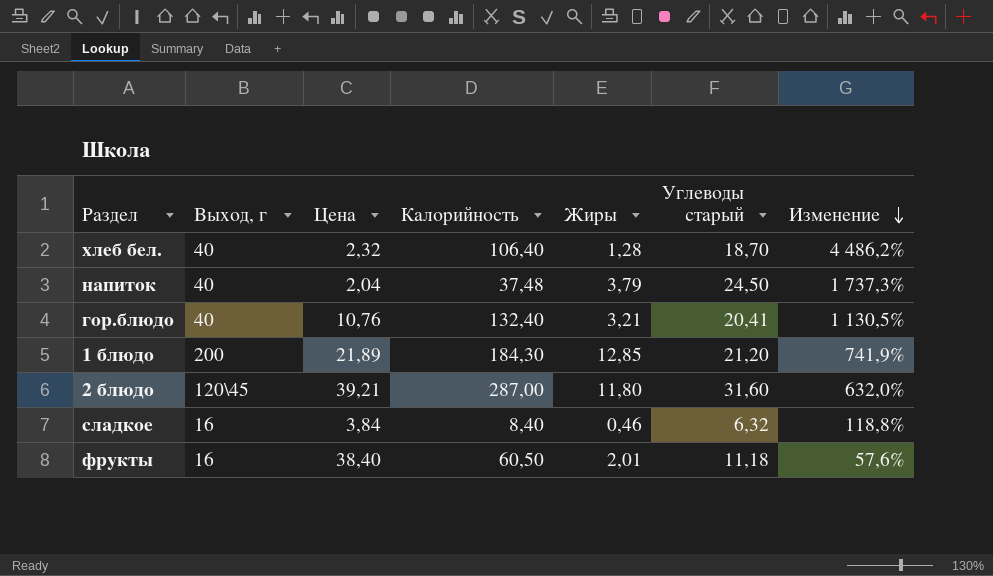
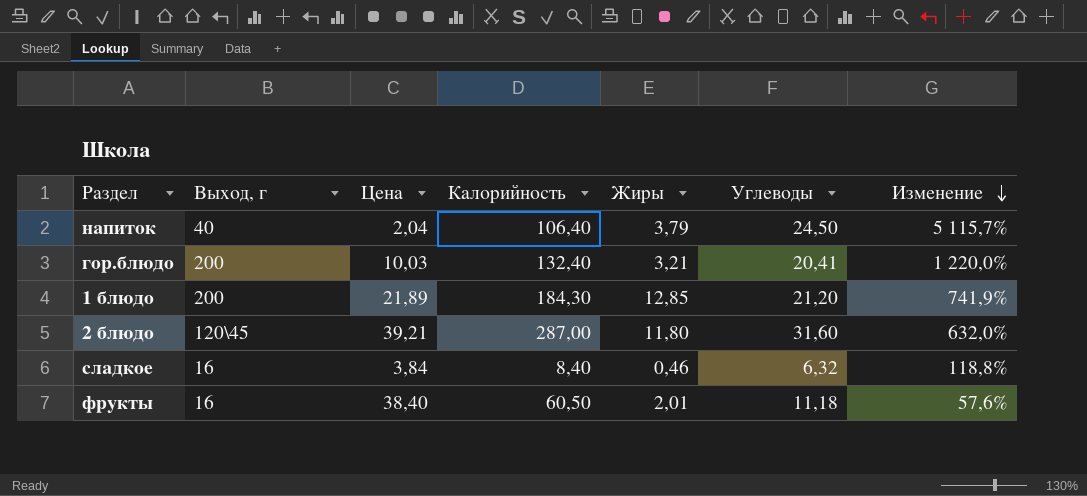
column name: Углеводы старый -> Углеводы
row хлеб бел.: 40 | 2,32 | 106,40 | 1,28 | 18,70 | 4 486,2% -> none
напиток | Калорийность: 37,48 -> 106,40
напиток | Изменение: 1 737,3% -> 5 115,7%
гор.блюдо | Выход, г: 40 -> 200
гор.блюдо | Цена: 10,76 -> 10,03
гор.блюдо | Изменение: 1 130,5% -> 1 220,0%

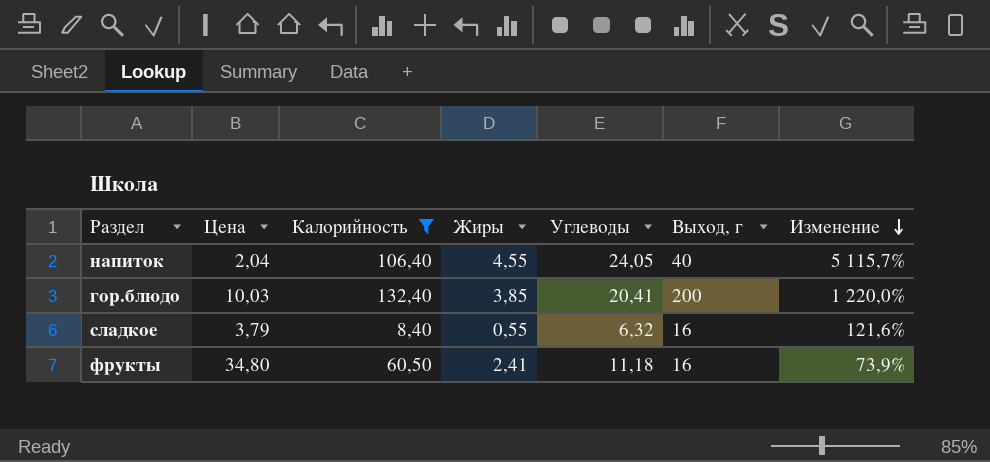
filter: none -> Калорийность <= 132,40
column Выход, г | position: 2 -> 6
напиток | Жиры: 3,79 -> 4,55
напиток | Углеводы: 24,50 -> 24,05
гор.блюдо | Жиры: 3,21 -> 3,85
сладкое | Цена: 3,84 -> 3,79
сладкое | Жиры: 0,46 -> 0,55
сладкое | Изменение: 118,8% -> 121,6%
фрукты | Цена: 38,40 -> 34,80
фрукты | Жиры: 2,01 -> 2,41
фрукты | Изменение: 57,6% -> 73,9%

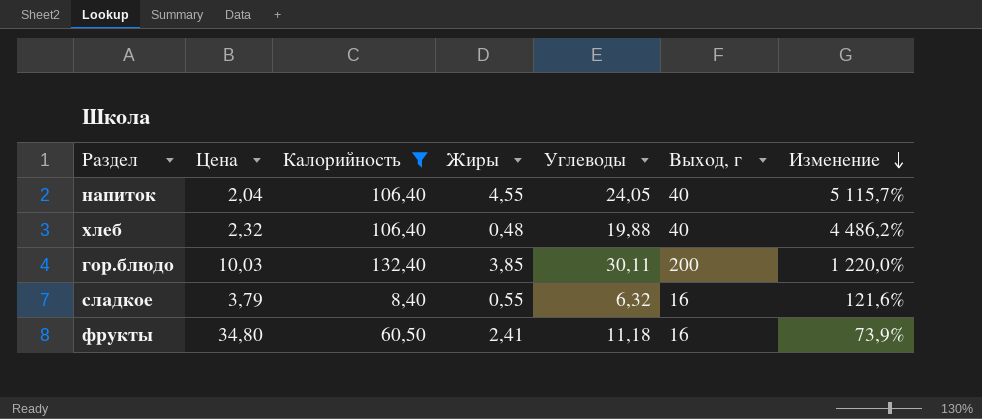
row хлеб: none -> 2,32 | 106,40 | 0,48 | 19,88 | 40 | 4 486,2%
гор.блюдо | Углеводы: 20,41 -> 30,11

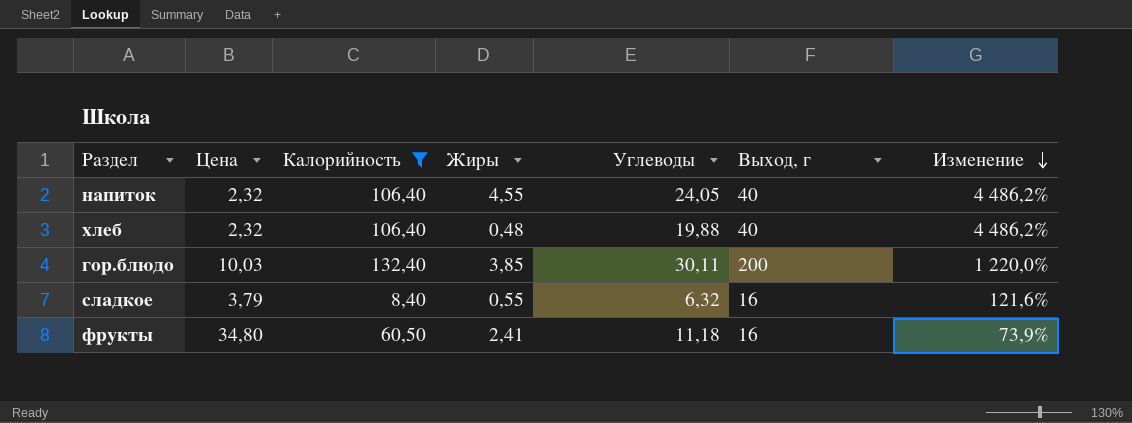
напиток | Цена: 2,04 -> 2,32
напиток | Изменение: 5 115,7% -> 4 486,2%

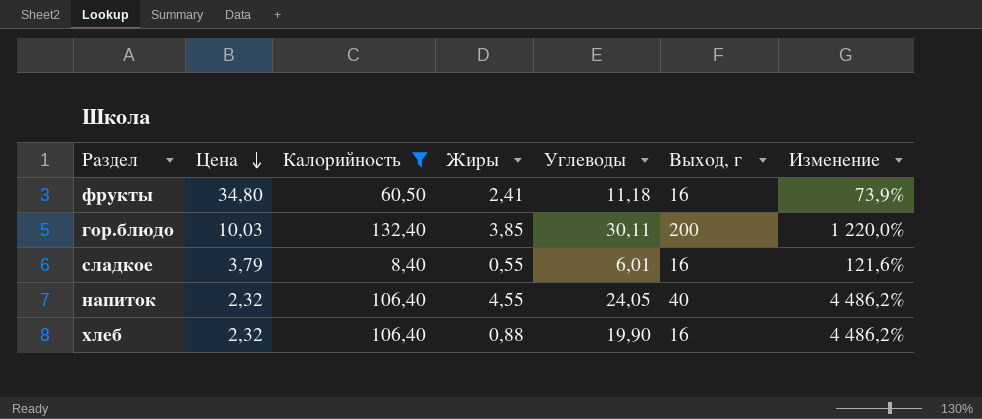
row order: Изменение descending -> Цена descending
сладкое | Углеводы: 6,32 -> 6,01
хлеб | Жиры: 0,48 -> 0,88
хлеб | Углеводы: 19,88 -> 19,90
хлеб | Выход, г: 40 -> 16

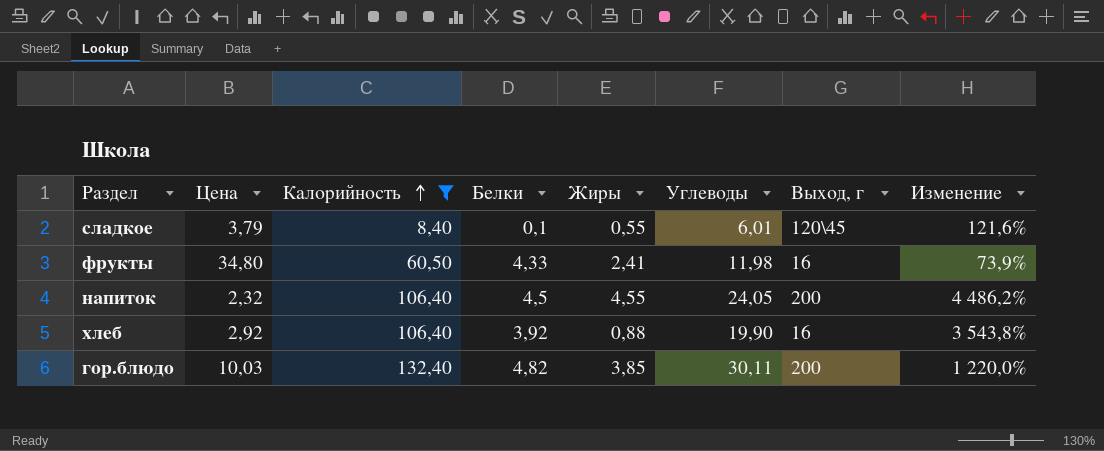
row order: Цена descending -> Калорийность ascending
column Белки | position: none -> 4
сладкое | Выход, г: 16 -> 120\45
фрукты | Углеводы: 11,18 -> 11,98
напиток | Выход, г: 40 -> 200
хлеб | Цена: 2,32 -> 2,92
хлеб | Изменение: 4 486,2% -> 3 543,8%

